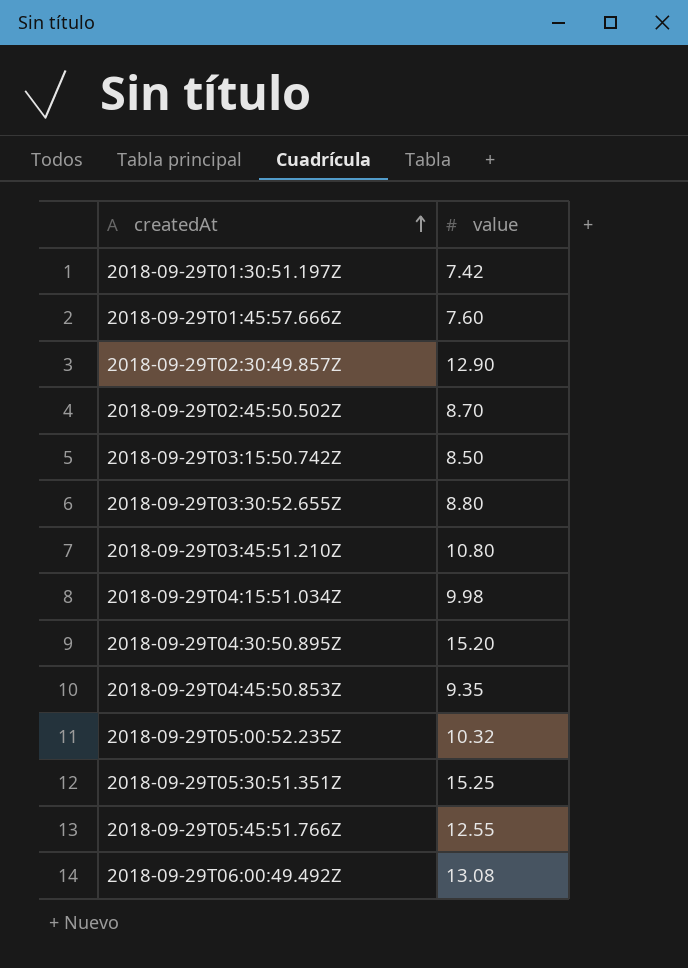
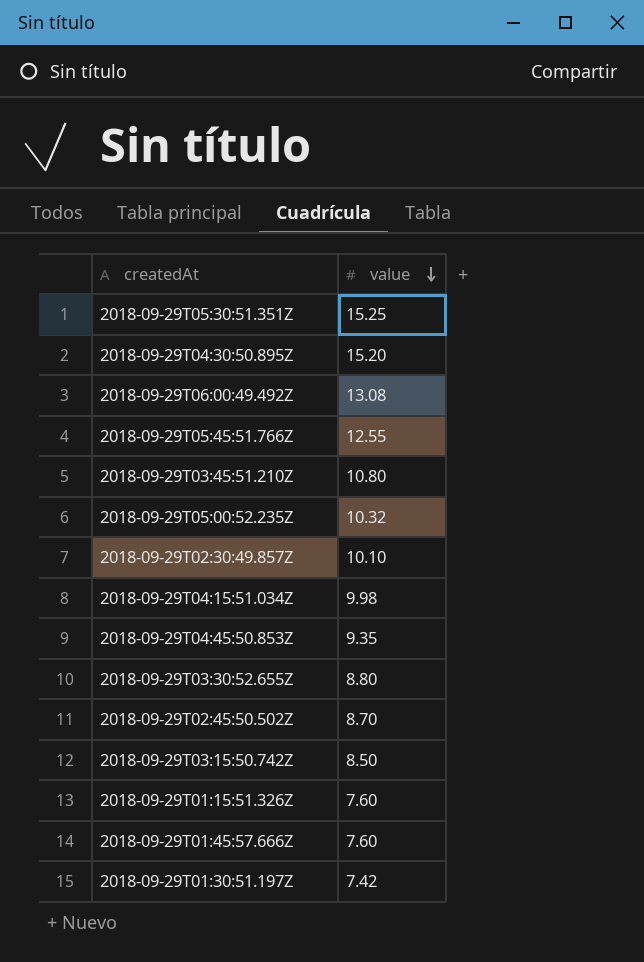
row order: createdAt ascending -> value descending
2018-09-29T02:30:49.857Z | value: 12.90 -> 10.10
row 2018-09-29T01:15:51.326Z: none -> 7.60

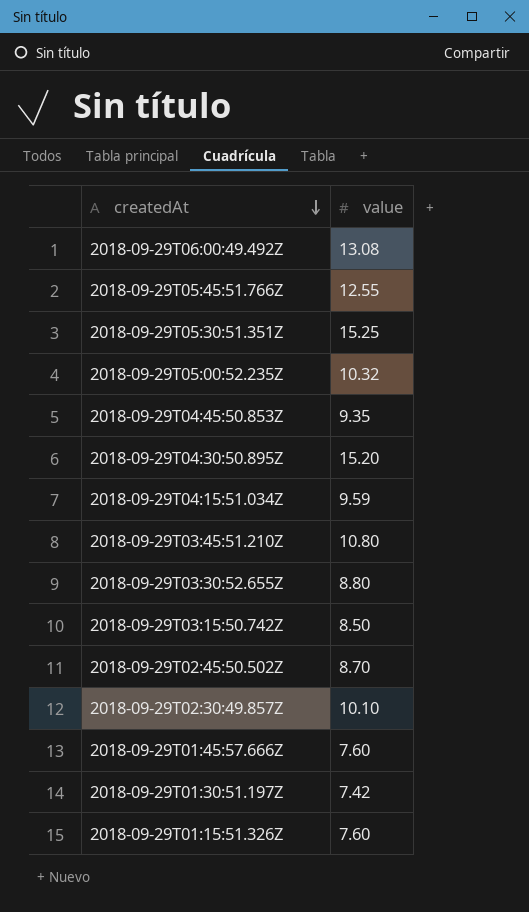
row order: value descending -> createdAt descending
2018-09-29T04:15:51.034Z | value: 9.98 -> 9.59

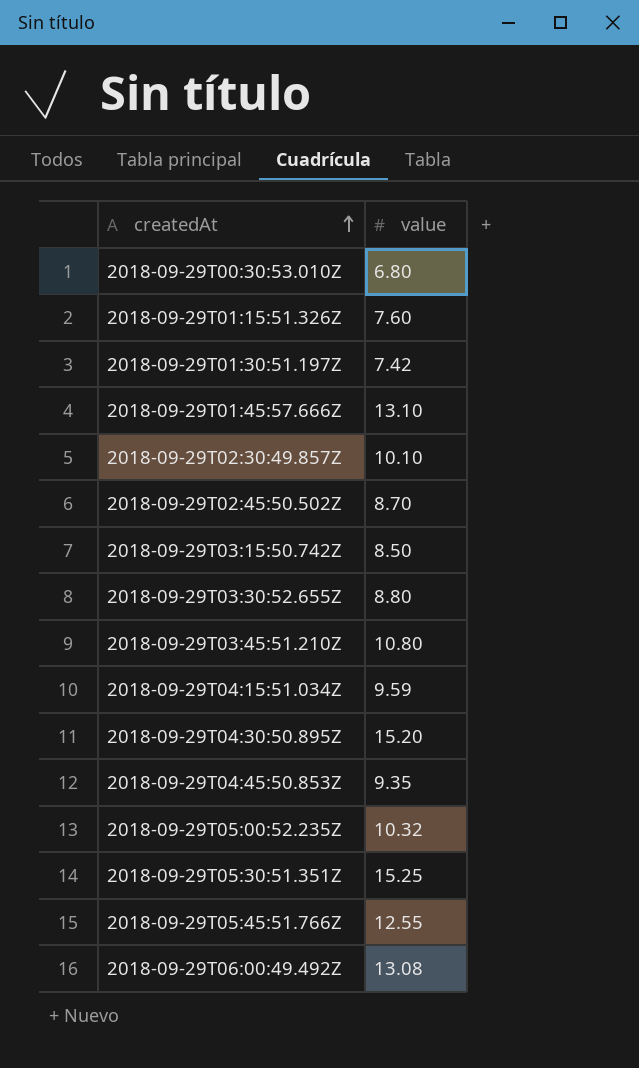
row order: createdAt descending -> createdAt ascending
row 2018-09-29T00:30:53.010Z: none -> 6.80
2018-09-29T01:45:57.666Z | value: 7.60 -> 13.10

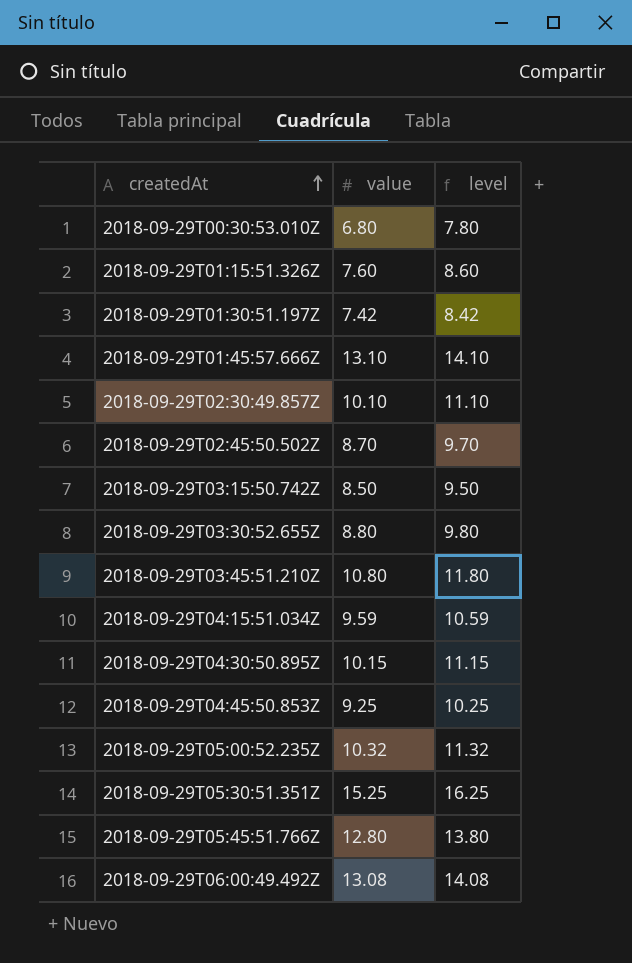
column level | formula: none -> [value] + 1
2018-09-29T04:30:50.895Z | value: 15.20 -> 10.15
2018-09-29T04:45:50.853Z | value: 9.35 -> 9.25
2018-09-29T05:45:51.766Z | value: 12.55 -> 12.80

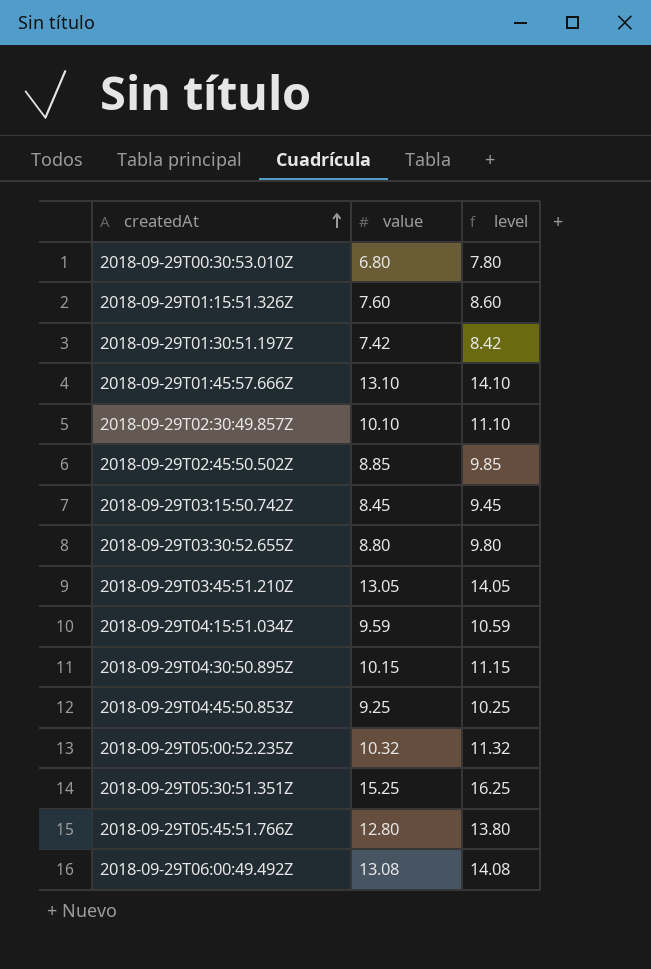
2018-09-29T02:45:50.502Z | value: 8.70 -> 8.85
2018-09-29T02:45:50.502Z | level: 9.70 -> 9.85
2018-09-29T03:15:50.742Z | value: 8.50 -> 8.45
2018-09-29T03:15:50.742Z | level: 9.50 -> 9.45
2018-09-29T03:45:51.210Z | value: 10.80 -> 13.05
2018-09-29T03:45:51.210Z | level: 11.80 -> 14.05

